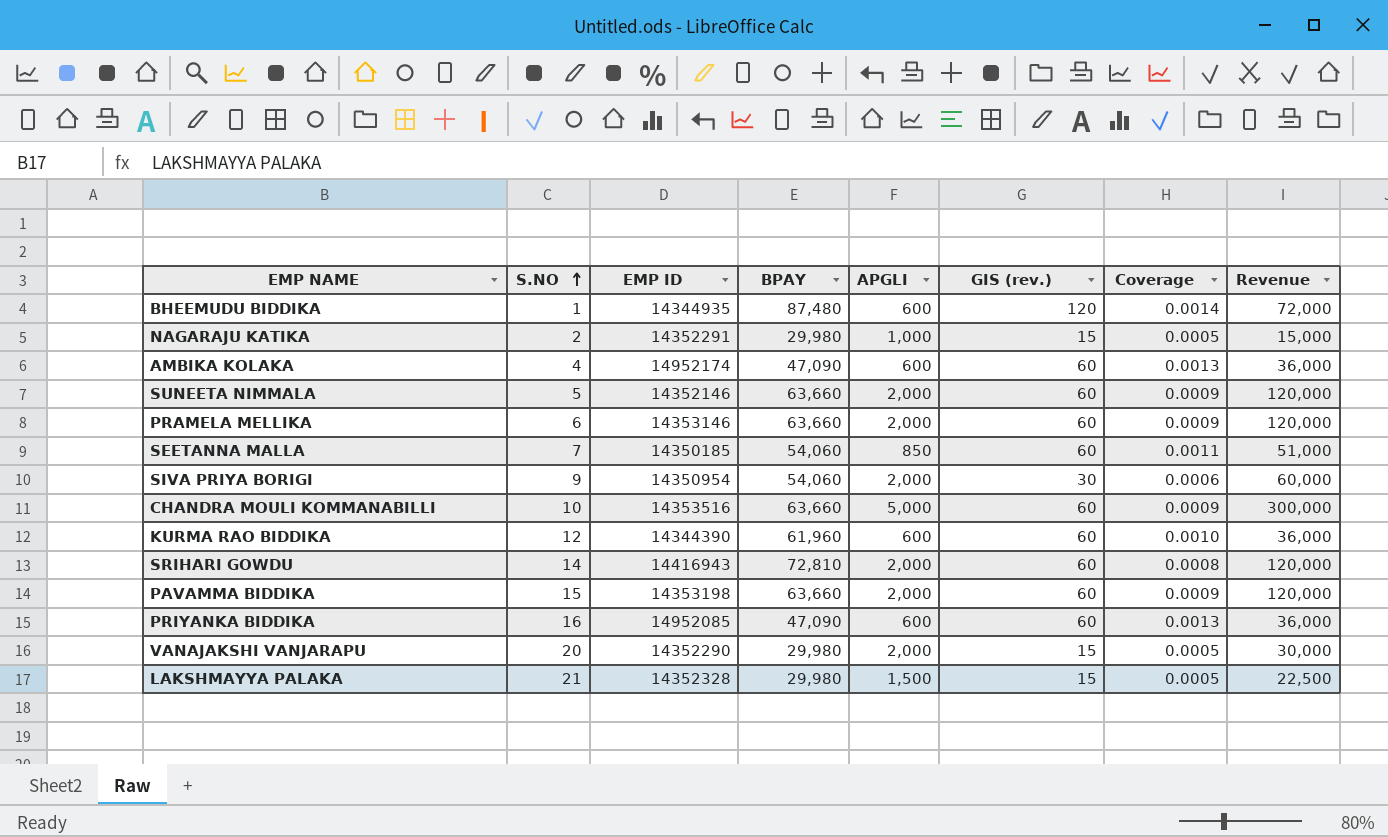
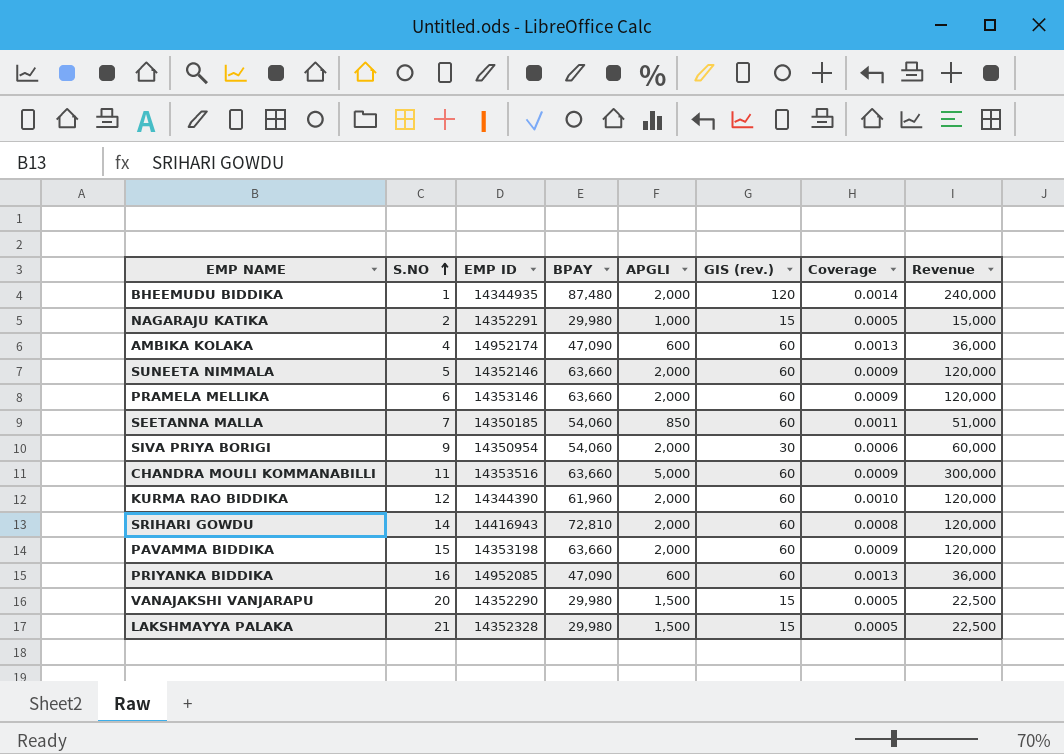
BHEEMUDU BIDDIKA | APGLI: 600 -> 2,000
BHEEMUDU BIDDIKA | Revenue: 72,000 -> 240,000
CHANDRA MOULI KOMMANABILLI | S.NO: 10 -> 11
KURMA RAO BIDDIKA | APGLI: 600 -> 2,000
KURMA RAO BIDDIKA | Revenue: 36,000 -> 120,000
VANAJAKSHI VANJARAPU | APGLI: 2,000 -> 1,500
VANAJAKSHI VANJARAPU | Revenue: 30,000 -> 22,500

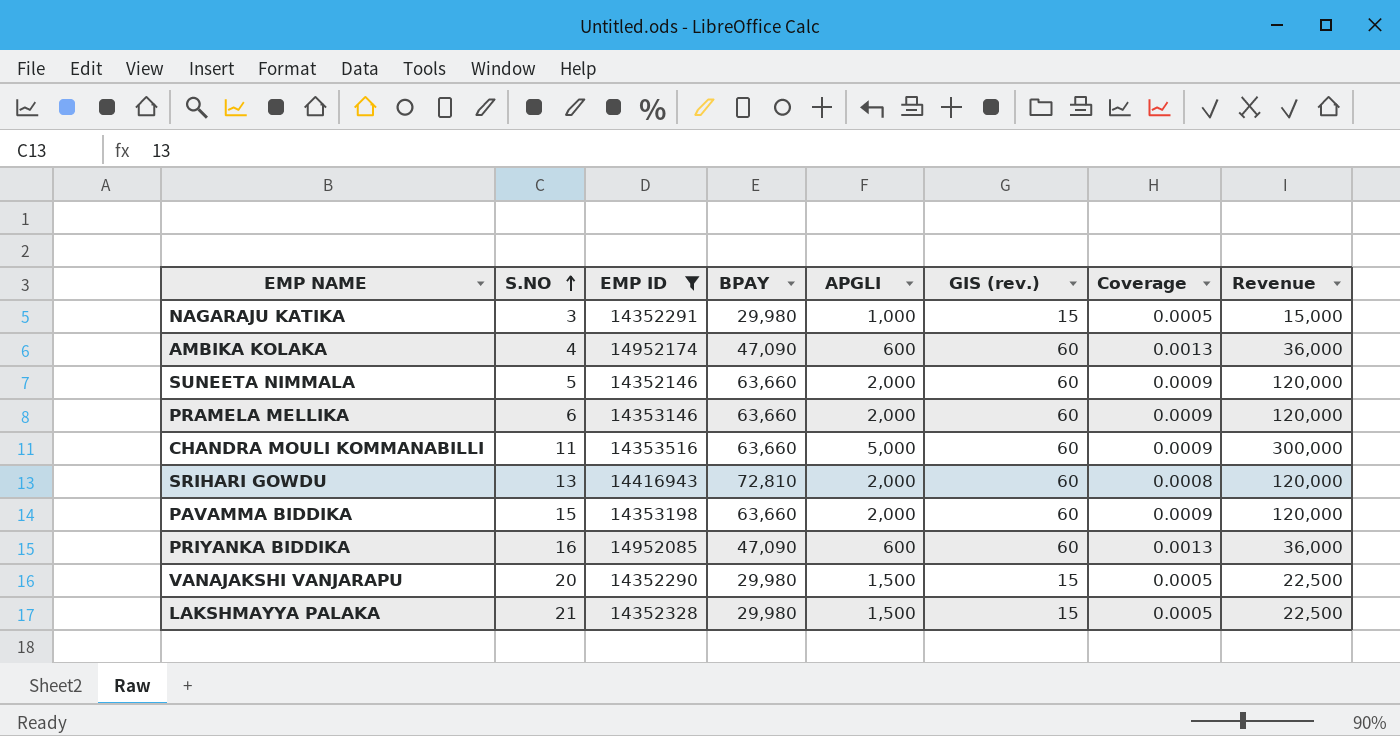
filter: none -> EMP ID >= 14352146
NAGARAJU KATIKA | S.NO: 2 -> 3
SRIHARI GOWDU | S.NO: 14 -> 13

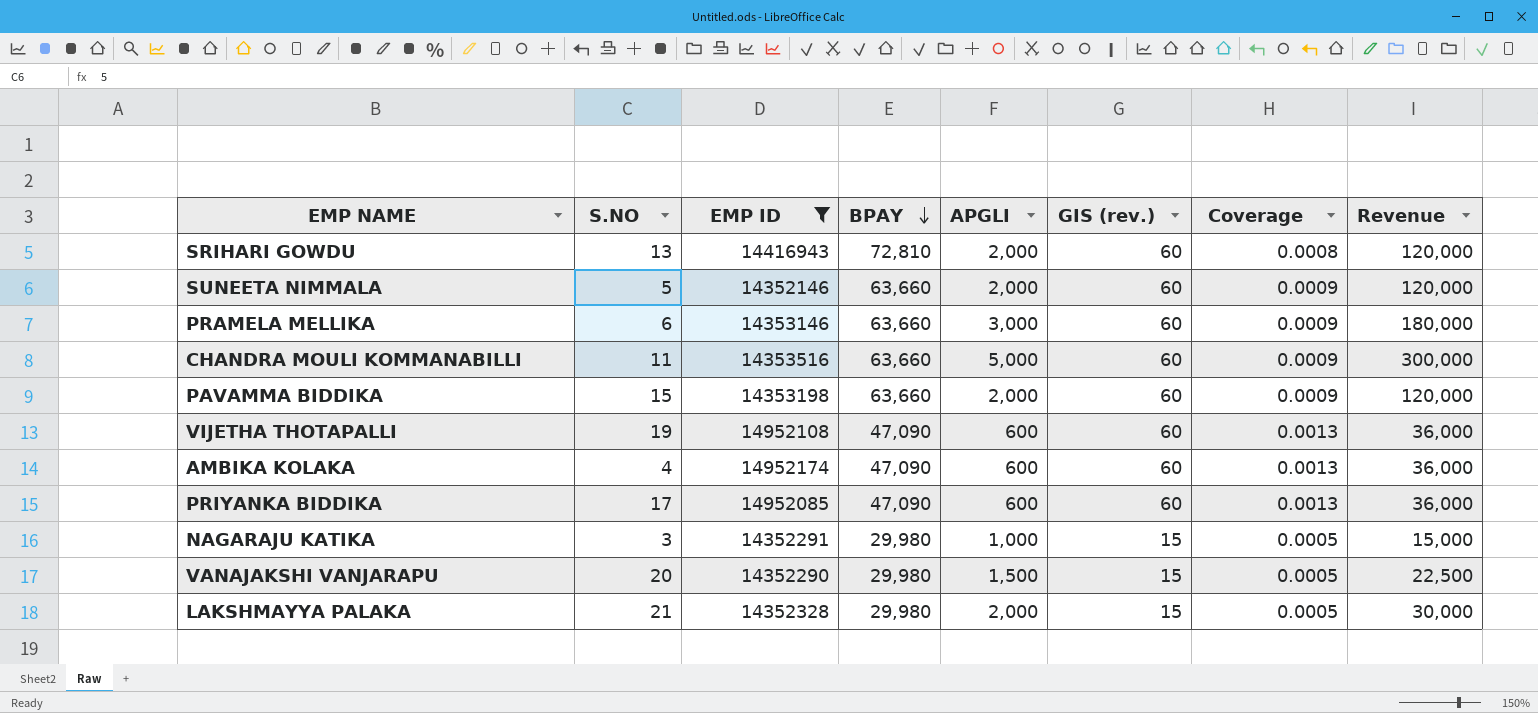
row order: S.NO ascending -> BPAY descending
PRAMELA MELLIKA | APGLI: 2,000 -> 3,000
PRAMELA MELLIKA | Revenue: 120,000 -> 180,000
row VIJETHA THOTAPALLI: none -> 19 | 14952108 | 47,090 | 600 | 60 | 0.0013 | 36,000
PRIYANKA BIDDIKA | S.NO: 16 -> 17
LAKSHMAYYA PALAKA | APGLI: 1,500 -> 2,000
LAKSHMAYYA PALAKA | Revenue: 22,500 -> 30,000

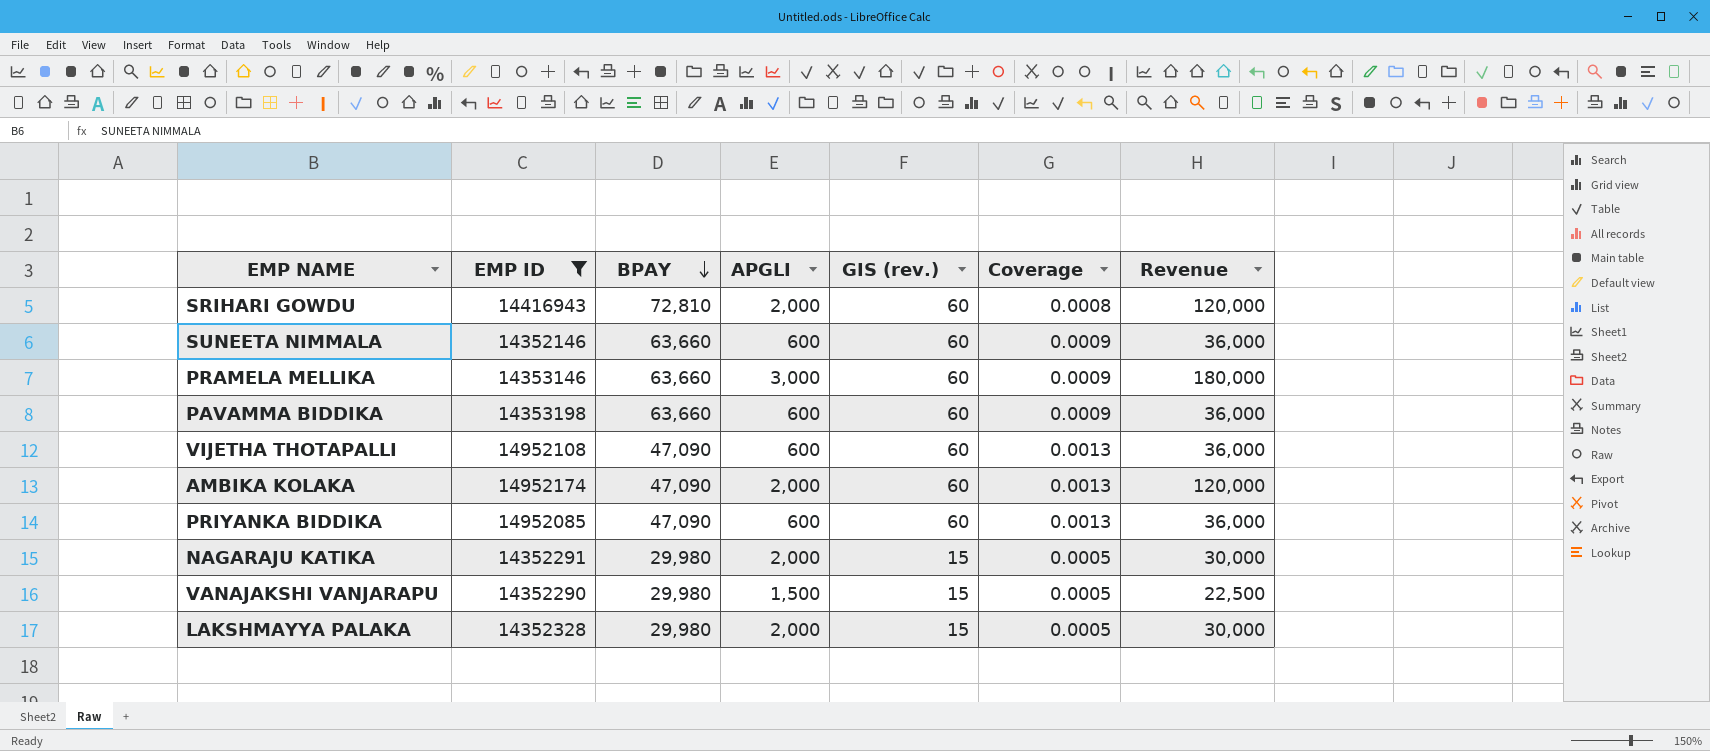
column S.NO | position: 2 -> none
row CHANDRA MOULI KOMMANABILLI: 11 | 14353516 | 63,660 | 5,000 | 60 | 0.0009 | 300,000 -> none
SUNEETA NIMMALA | APGLI: 2,000 -> 600
SUNEETA NIMMALA | Revenue: 120,000 -> 36,000
PAVAMMA BIDDIKA | APGLI: 2,000 -> 600
PAVAMMA BIDDIKA | Revenue: 120,000 -> 36,000
AMBIKA KOLAKA | APGLI: 600 -> 2,000
AMBIKA KOLAKA | Revenue: 36,000 -> 120,000
NAGARAJU KATIKA | APGLI: 1,000 -> 2,000
NAGARAJU KATIKA | Revenue: 15,000 -> 30,000

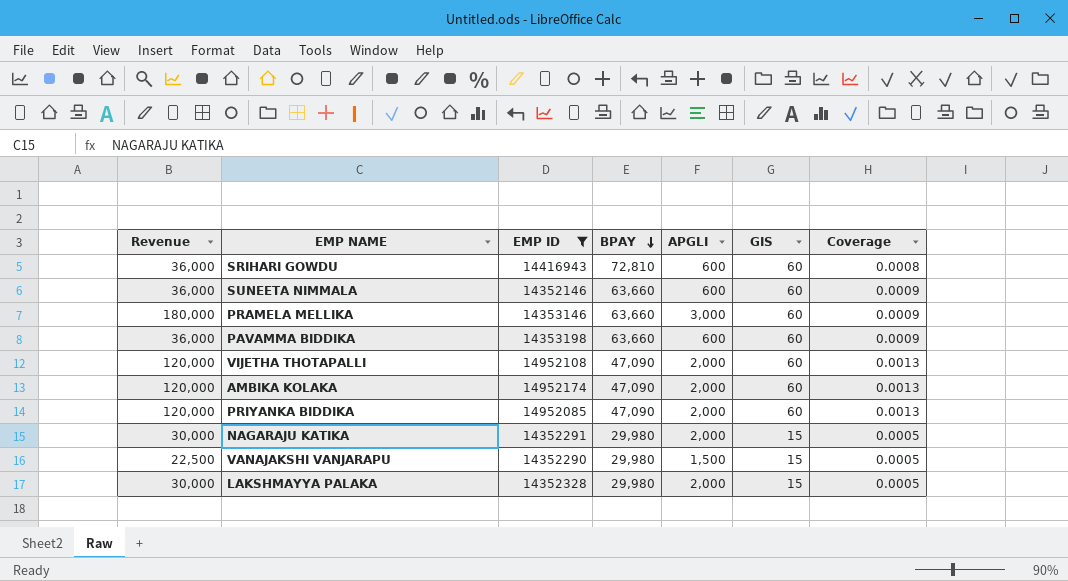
column Revenue | position: 7 -> 1
column name: GIS (rev.) -> GIS
SRIHARI GOWDU | Revenue: 120,000 -> 36,000
SRIHARI GOWDU | APGLI: 2,000 -> 600
VIJETHA THOTAPALLI | Revenue: 36,000 -> 120,000
VIJETHA THOTAPALLI | APGLI: 600 -> 2,000
PRIYANKA BIDDIKA | Revenue: 36,000 -> 120,000
PRIYANKA BIDDIKA | APGLI: 600 -> 2,000

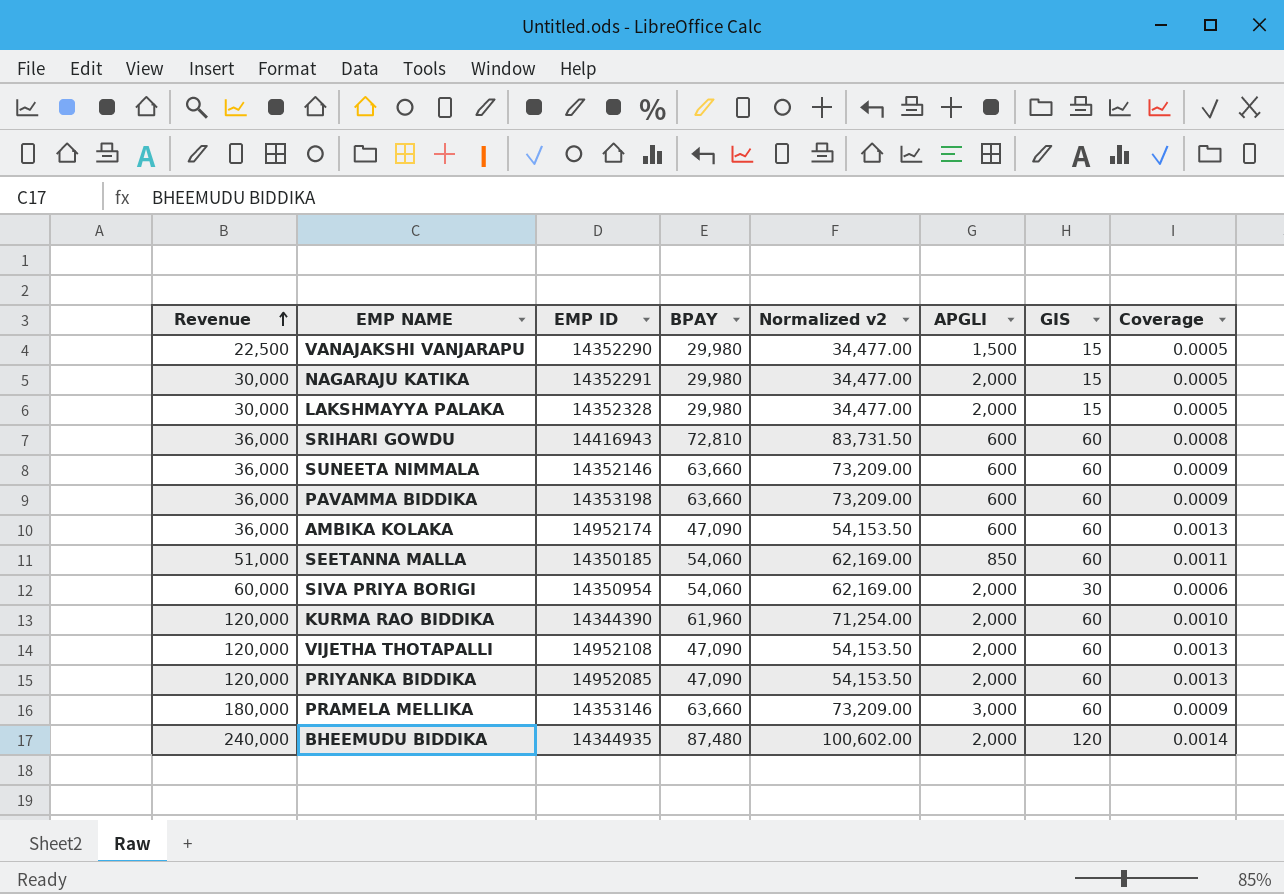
filter: EMP ID >= 14352146 -> none
row order: BPAY descending -> Revenue ascending
column Normalized v2 | formula: none -> [BPAY] * 1.15
AMBIKA KOLAKA | Revenue: 120,000 -> 36,000
AMBIKA KOLAKA | APGLI: 2,000 -> 600

